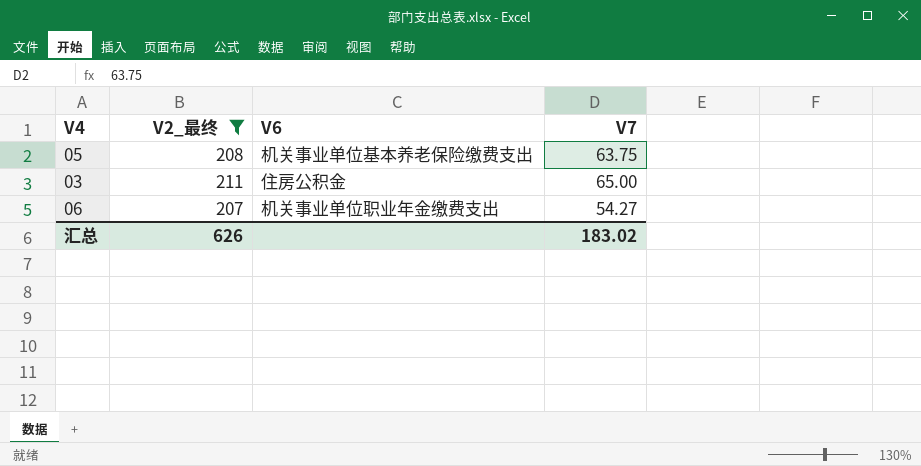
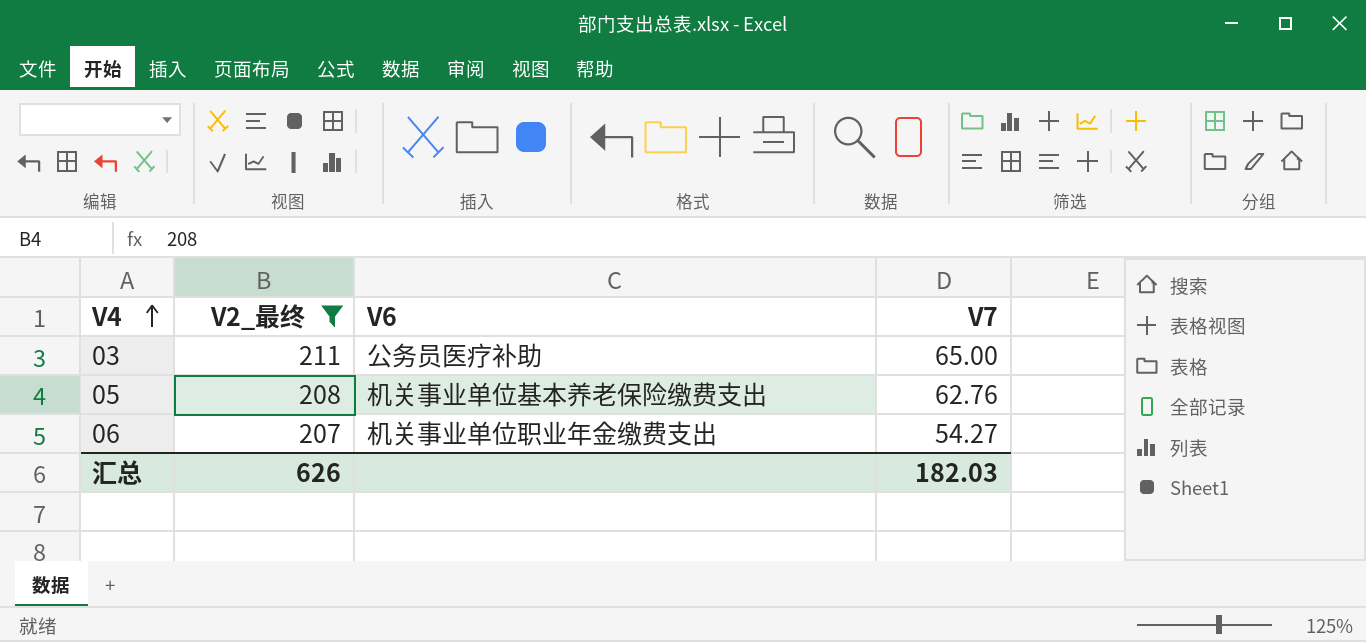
row order: none -> V4 ascending
03 | V6: 住房公积金 -> 公务员医疗补助
05 | V7: 63.75 -> 62.76
汇总 | V7: 183.02 -> 182.03

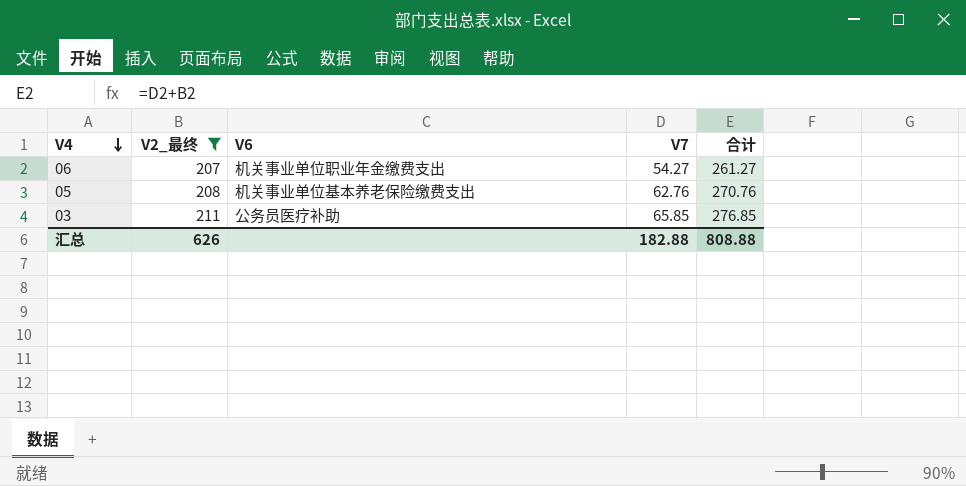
row order: V4 ascending -> V4 descending
column 合计 | formula: none -> [V2_最终] + [V7]
03 | V7: 65.00 -> 65.85
汇总 | V7: 182.03 -> 182.88

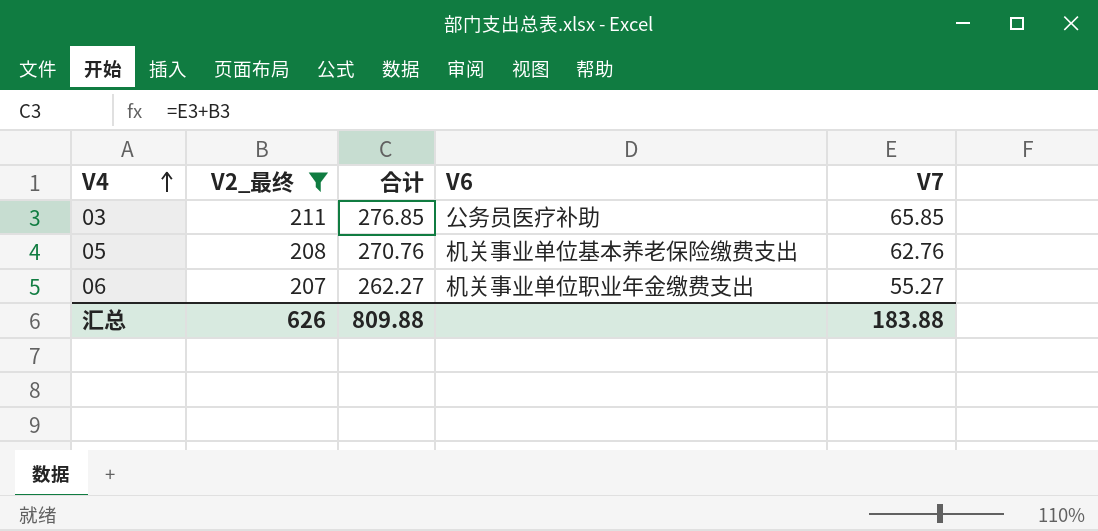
row order: V4 descending -> V4 ascending
column 合计 | position: 5 -> 3
06 | 合计: 261.27 -> 262.27
06 | V7: 54.27 -> 55.27
汇总 | 合计: 808.88 -> 809.88
汇总 | V7: 182.88 -> 183.88

